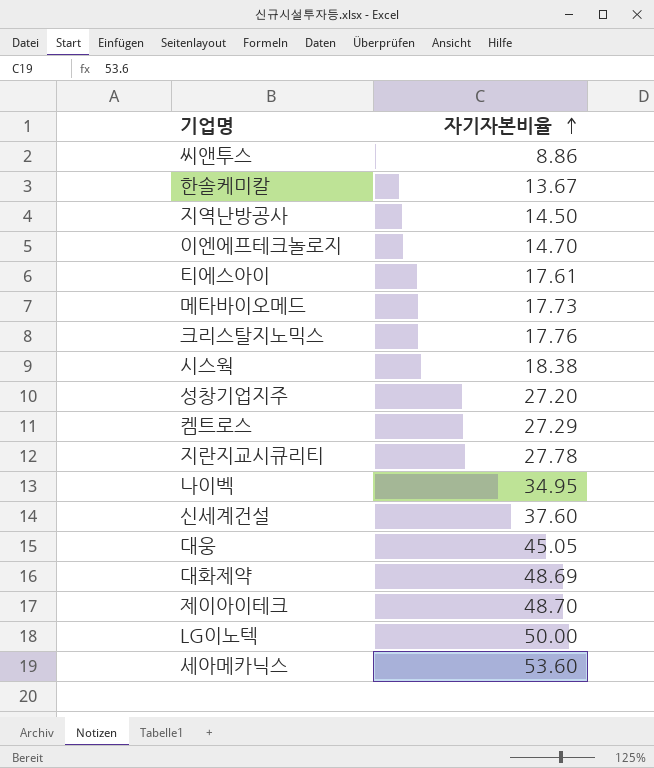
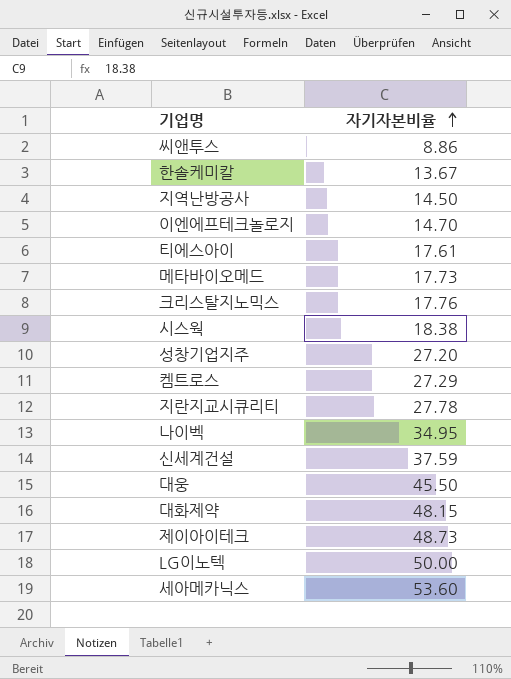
신세계건설 | 자기자본비율: 37.60 -> 37.59
대웅 | 자기자본비율: 45.05 -> 45.50
대화제약 | 자기자본비율: 48.69 -> 48.15
제이아이테크 | 자기자본비율: 48.70 -> 48.73

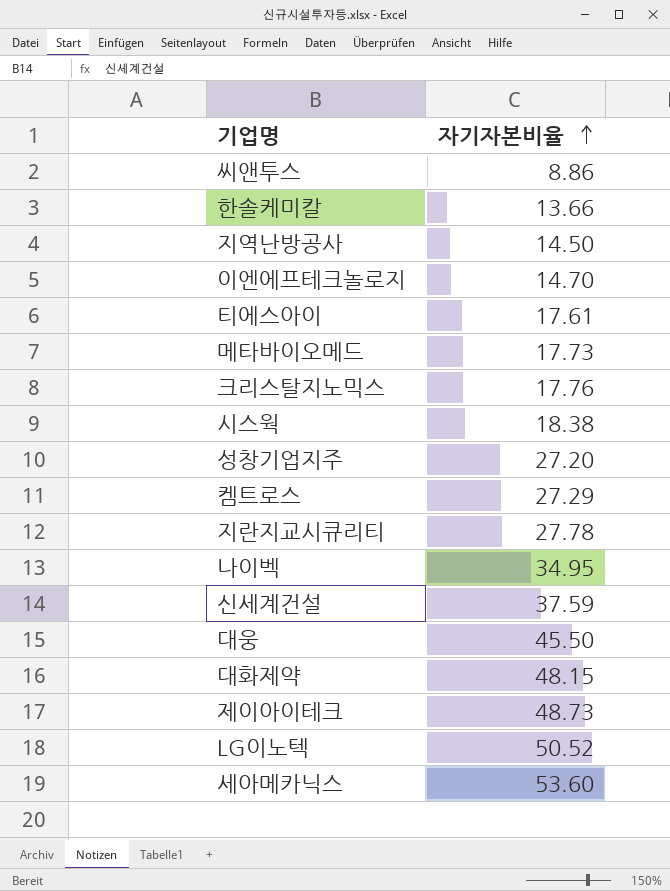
한솔케미칼 | 자기자본비율: 13.67 -> 13.66
LG이노텍 | 자기자본비율: 50.00 -> 50.52

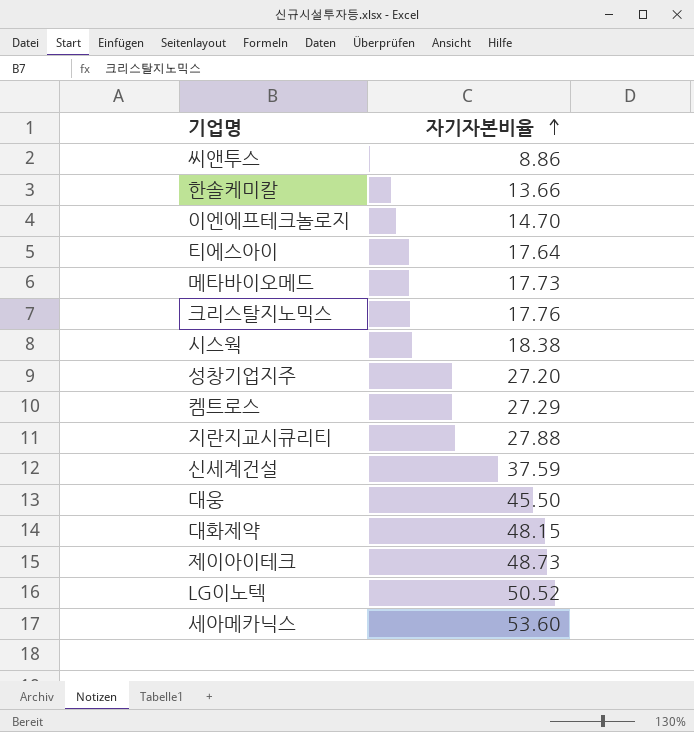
row 지역난방공사: 14.50 -> none
row 나이벡: 34.95 -> none
티에스아이 | 자기자본비율: 17.61 -> 17.64
지란지교시큐리티 | 자기자본비율: 27.78 -> 27.88

